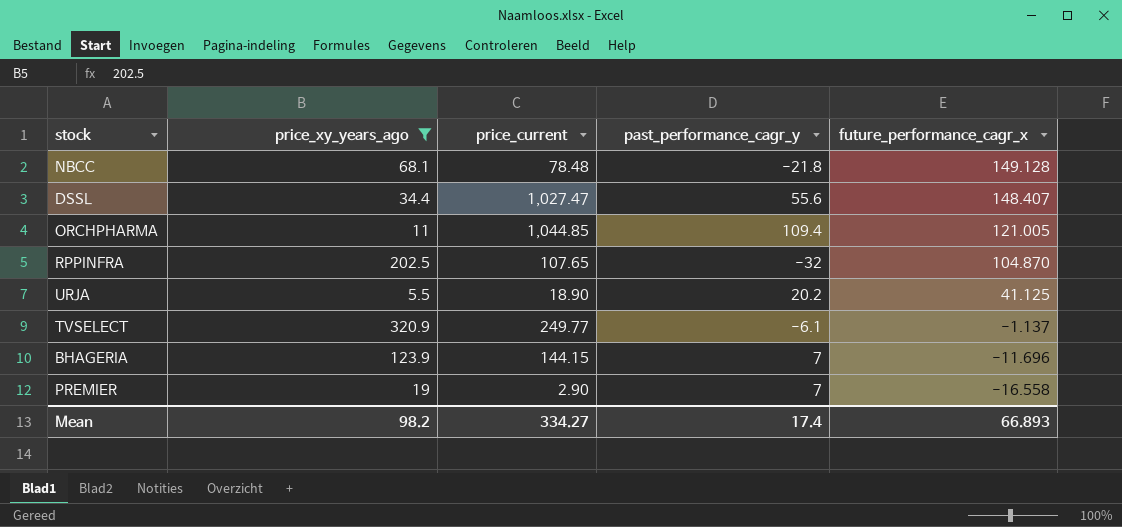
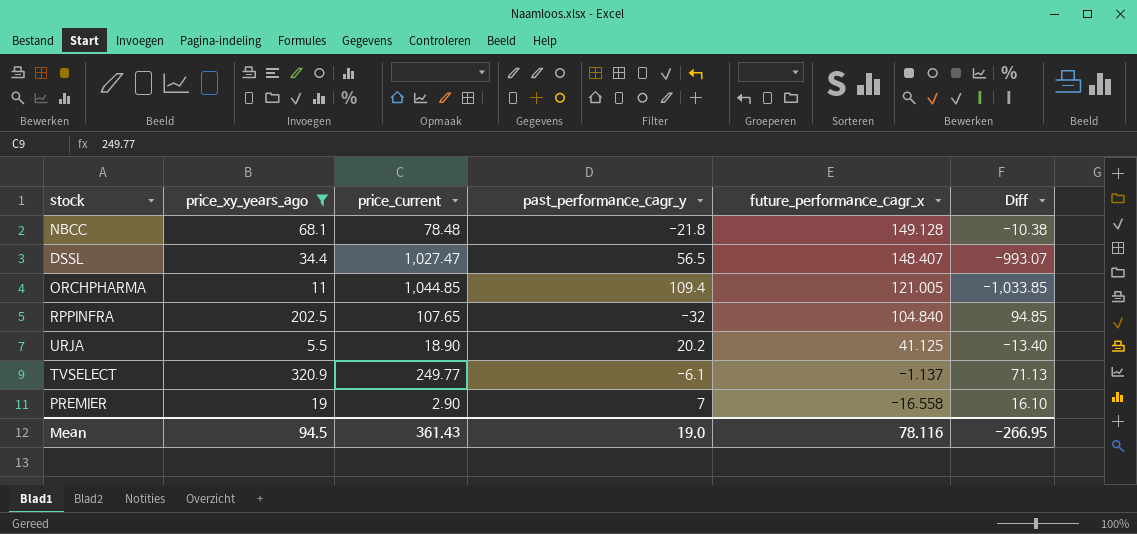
column Diff | formula: none -> [price_xy_years_ago] - [price_current]
row BHAGERIA: 123.9 | 144.15 | 7 | -11.696 -> none
DSSL | past_performance_cagr_y: 55.6 -> 56.5
RPPINFRA | future_performance_cagr_x: 104.870 -> 104.840
Mean | price_xy_years_ago: 98.2 -> 94.5
Mean | price_current: 334.27 -> 361.43
Mean | past_performance_cagr_y: 17.4 -> 19.0
Mean | future_performance_cagr_x: 66.893 -> 78.116

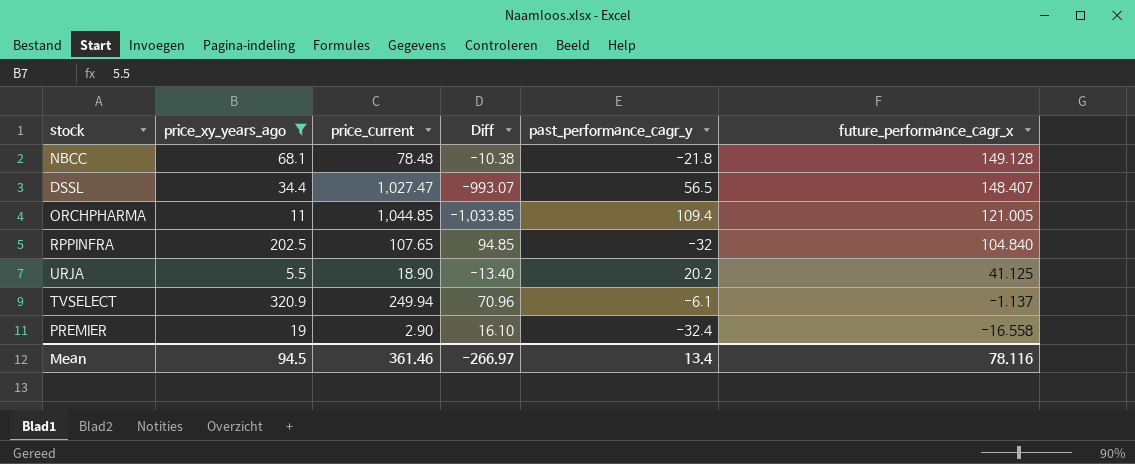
column Diff | position: 6 -> 4
TVSELECT | price_current: 249.77 -> 249.94
TVSELECT | Diff: 71.13 -> 70.96
PREMIER | past_performance_cagr_y: 7 -> -32.4
Mean | price_current: 361.43 -> 361.46
Mean | Diff: -266.95 -> -266.97
Mean | past_performance_cagr_y: 19.0 -> 13.4

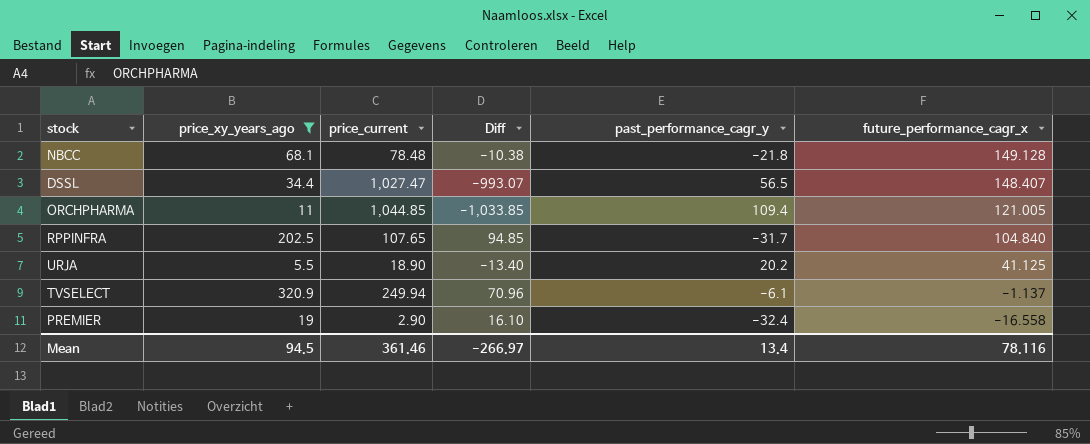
RPPINFRA | past_performance_cagr_y: -32 -> -31.7

